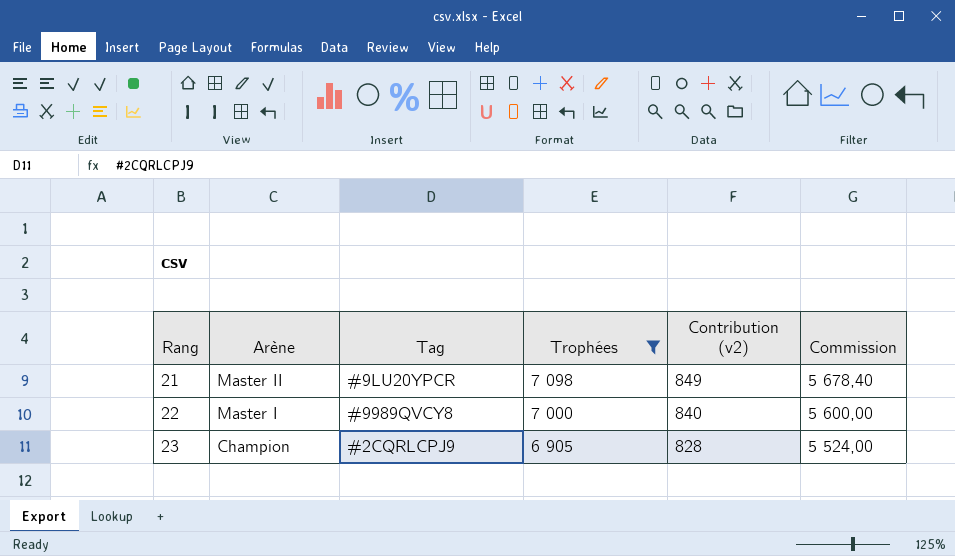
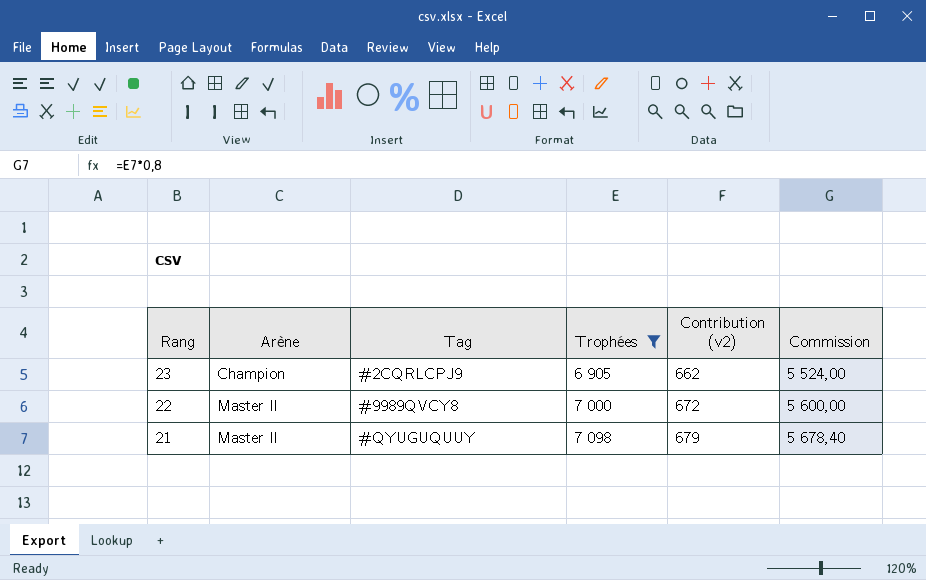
row order: Rang ascending -> Rang descending
23 | Contribution (v2): 828 -> 662
22 | Arène: Master I -> Master II
22 | Contribution (v2): 840 -> 672
21 | Tag: #9LU20YPCR -> #QYUGUQUUY
21 | Contribution (v2): 849 -> 679

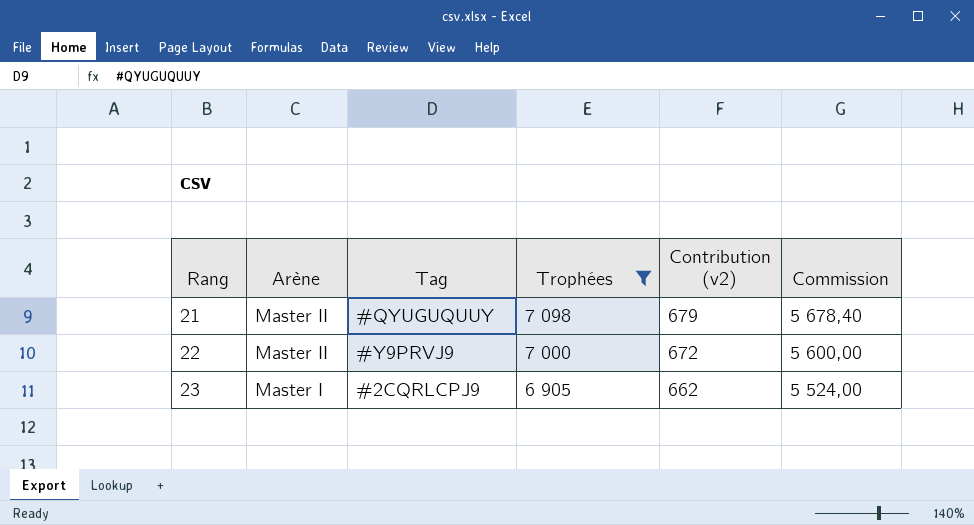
row order: Rang descending -> Rang ascending
22 | Tag: #9989QVCY8 -> #Y9PRVJ9
23 | Arène: Champion -> Master I

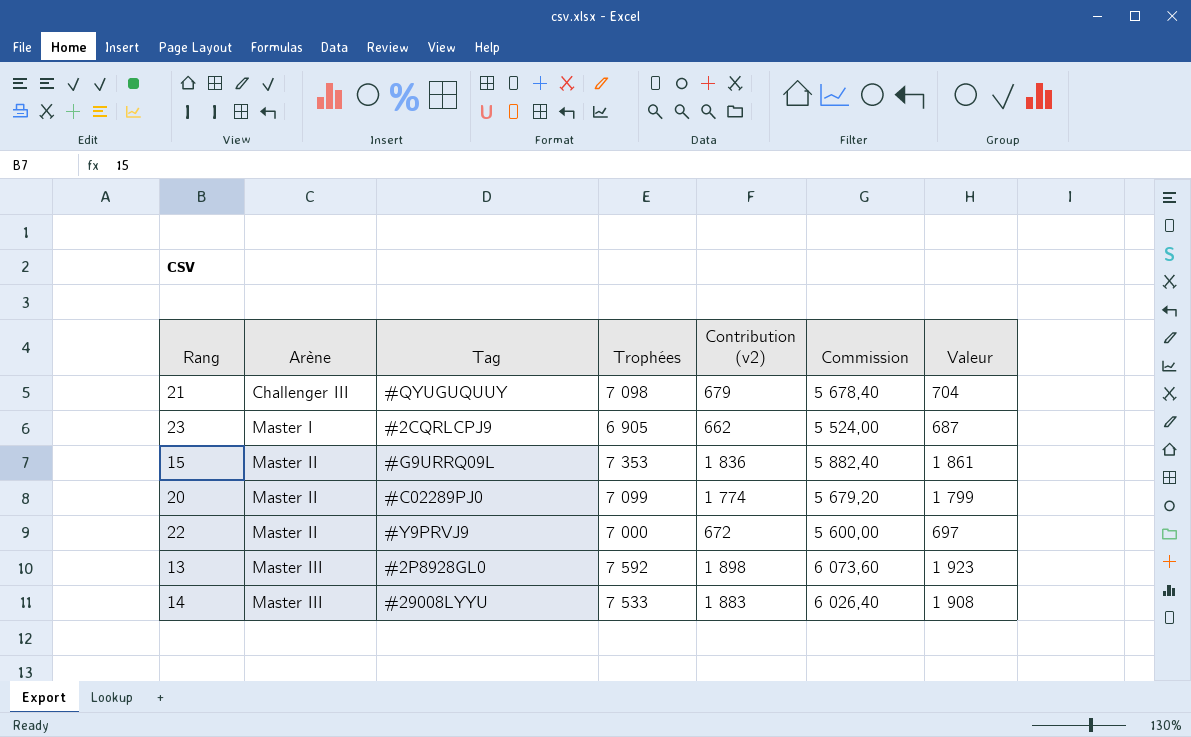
filter: Trophées <= 7 098 -> none
row order: Rang ascending -> Arène ascending
column Valeur | formula: none -> [Contribution (v2)] + 25
21 | Arène: Master II -> Challenger III

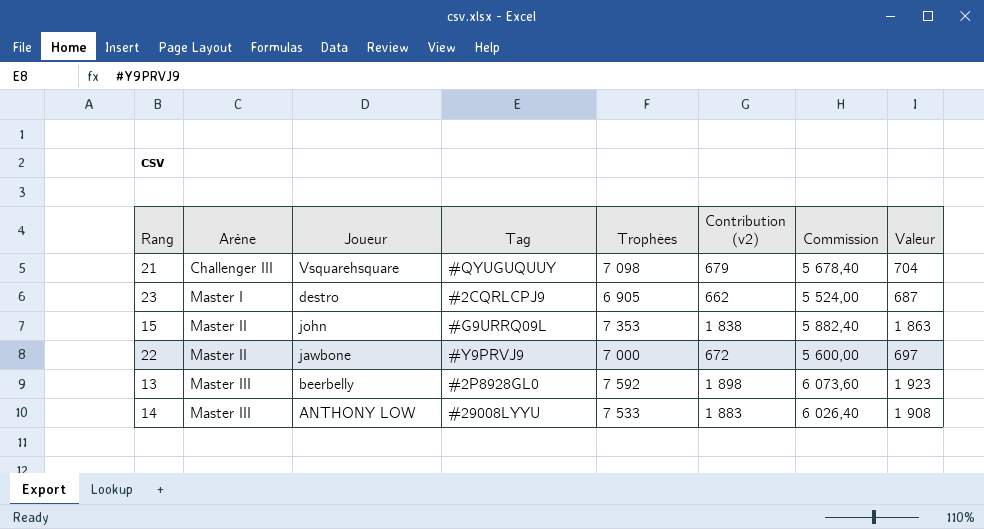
column Joueur | position: none -> 3
row 20: Master II | #C02289PJ0 | 7 099 | 1 774 | 5 679,20 | 1 799 -> none
15 | Contribution (v2): 1 836 -> 1 838
15 | Valeur: 1 861 -> 1 863

